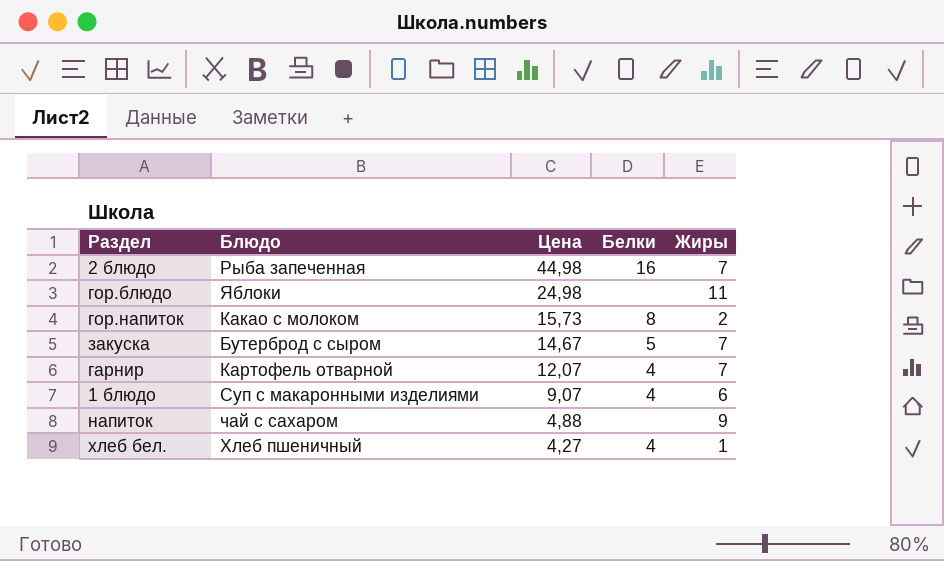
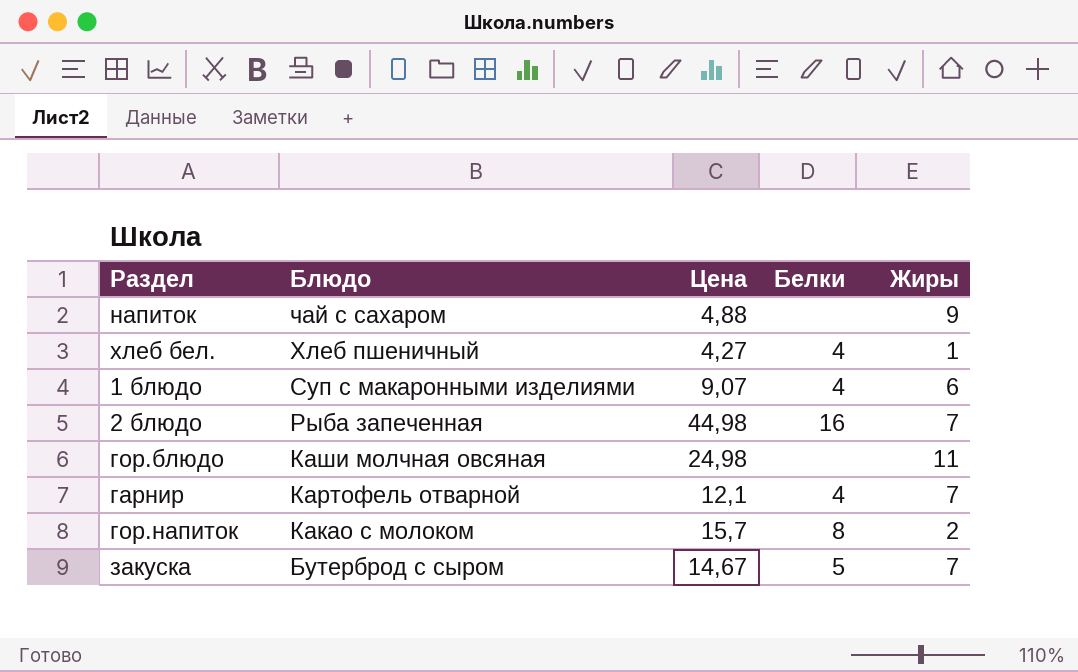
row order: Цена descending -> Блюдо descending
гор.блюдо | Блюдо: Яблоки -> Каши молчная овсяная
гарнир | Цена: 12,07 -> 12,1
гор.напиток | Цена: 15,73 -> 15,7

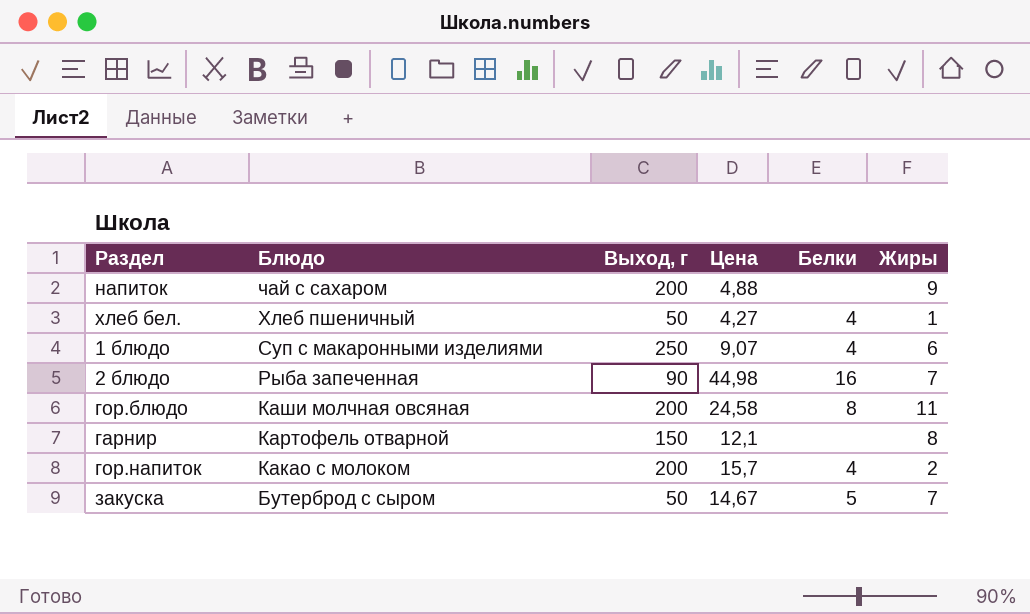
column Выход, г | position: none -> 3
гор.блюдо | Цена: 24,98 -> 24,58
гор.блюдо | Белки: none -> 8
гарнир | Белки: 4 -> none
гарнир | Жиры: 7 -> 8
гор.напиток | Белки: 8 -> 4

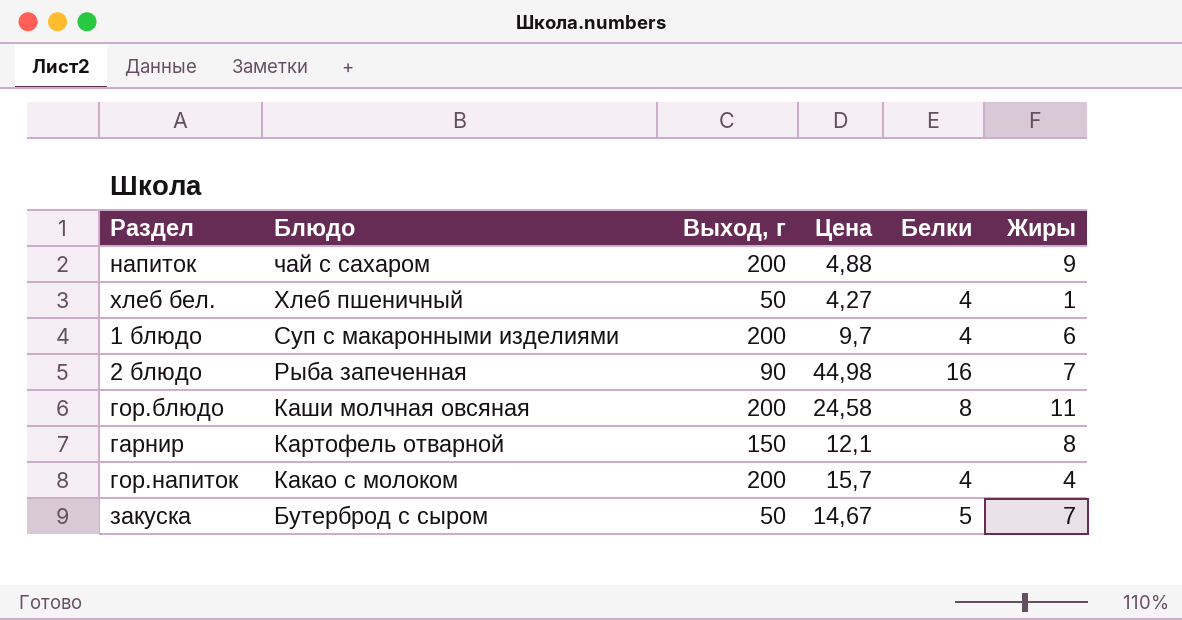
1 блюдо | Выход, г: 250 -> 200
1 блюдо | Цена: 9,07 -> 9,7
гор.напиток | Жиры: 2 -> 4

